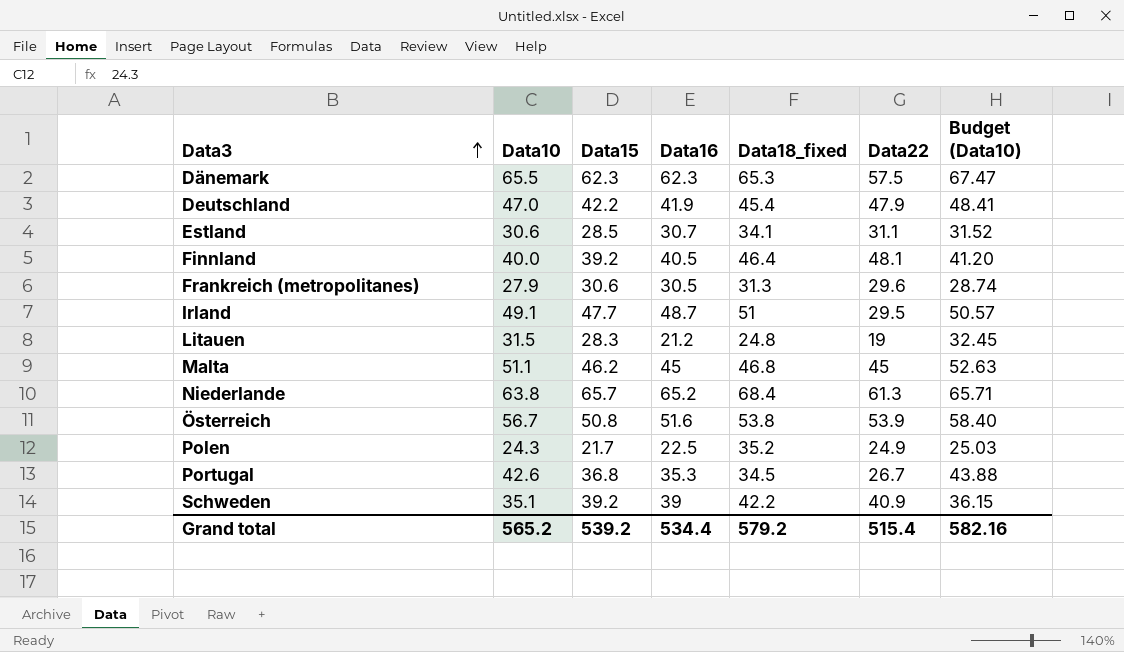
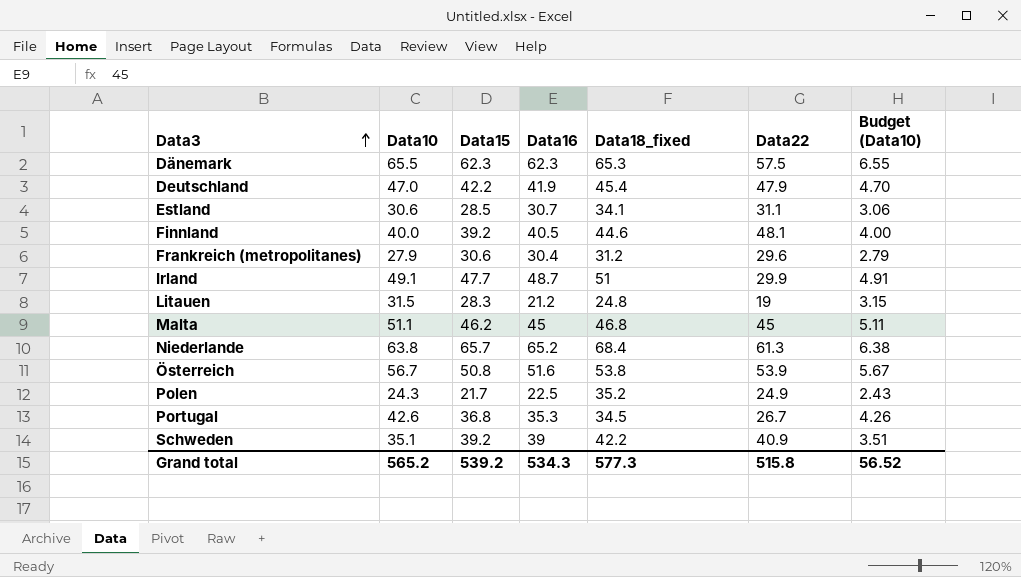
column Budget (Data10) | formula: [Data10] * 1.03 -> [Data10] * 0.1
Finnland | Data18_fixed: 46.4 -> 44.6
Frankreich (metropolitanes) | Data16: 30.5 -> 30.4
Frankreich (metropolitanes) | Data18_fixed: 31.3 -> 31.2
Irland | Data22: 29.5 -> 29.9
Grand total | Data16: 534.4 -> 534.3
Grand total | Data18_fixed: 579.2 -> 577.3
Grand total | Data22: 515.4 -> 515.8
Grand total | Budget (Data10): 582.16 -> 56.52

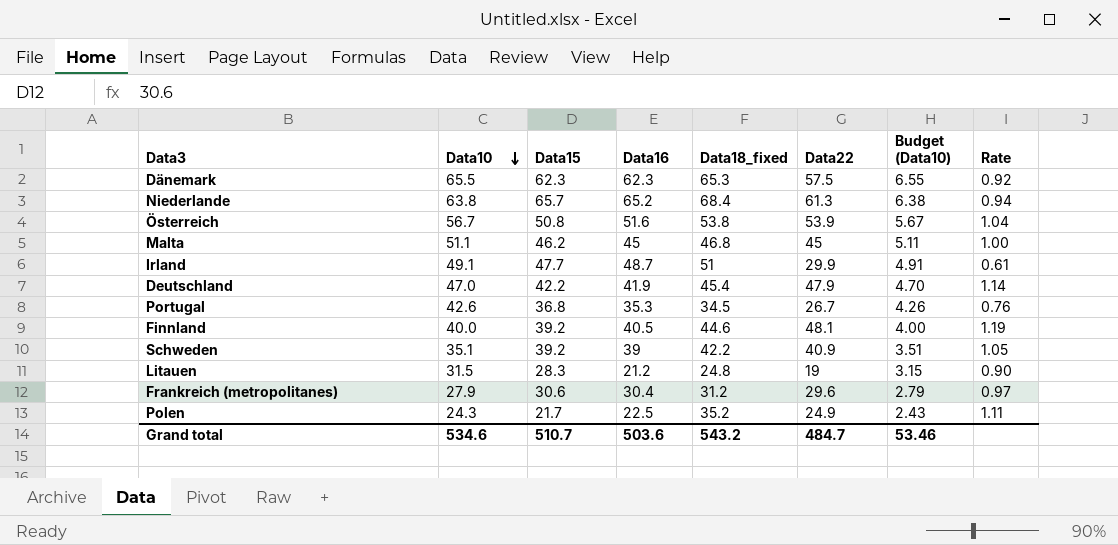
row order: Data3 ascending -> Data10 descending
column Rate | formula: none -> [Data22] / [Data16]
row Estland: 30.6 | 28.5 | 30.7 | 34.1 | 31.1 | 3.06 -> none
Grand total | Data10: 565.2 -> 534.6
Grand total | Data15: 539.2 -> 510.7
Grand total | Data16: 534.3 -> 503.6
Grand total | Data18_fixed: 577.3 -> 543.2
Grand total | Data22: 515.8 -> 484.7
Grand total | Budget (Data10): 56.52 -> 53.46

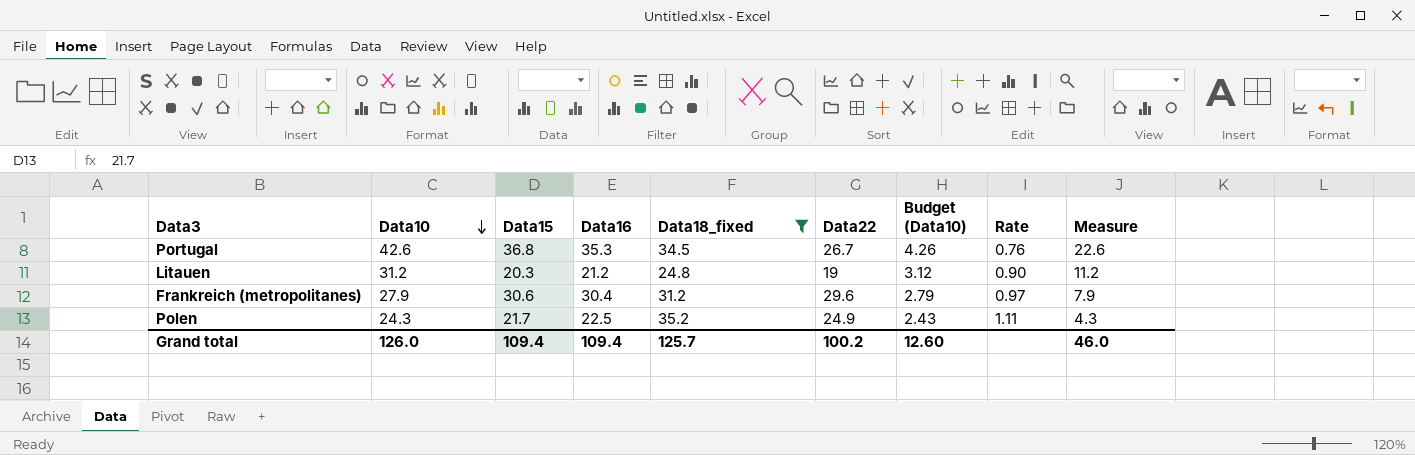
filter: none -> Data18_fixed <= 35.2
column Measure | formula: none -> [Data10] - 20
Litauen | Data10: 31.5 -> 31.2
Litauen | Data15: 28.3 -> 20.3
Litauen | Budget (Data10): 3.15 -> 3.12
Grand total | Data10: 534.6 -> 126.0
Grand total | Data15: 510.7 -> 109.4
Grand total | Data16: 503.6 -> 109.4
Grand total | Data18_fixed: 543.2 -> 125.7
Grand total | Data22: 484.7 -> 100.2
Grand total | Budget (Data10): 53.46 -> 12.60

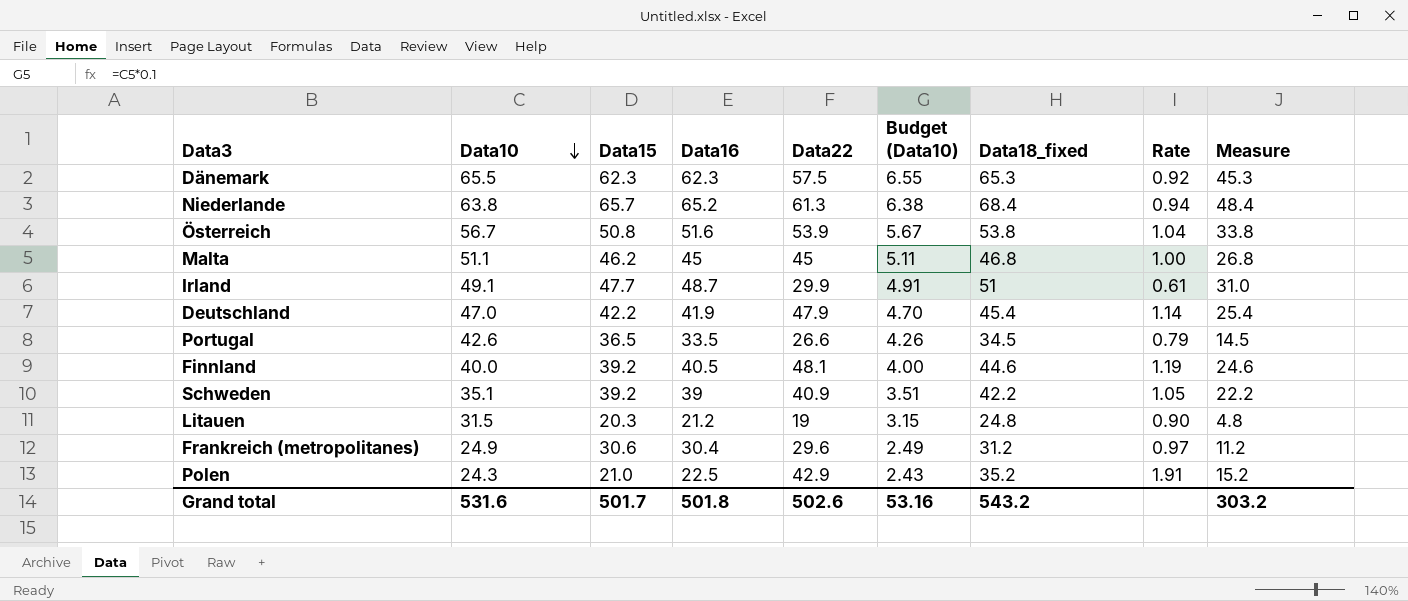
filter: Data18_fixed <= 35.2 -> none
column Data18_fixed | position: 5 -> 7
column Measure | formula: [Data10] - 20 -> [Data18_fixed] - 20
Portugal | Data15: 36.8 -> 36.5
Portugal | Data16: 35.3 -> 33.5
Portugal | Data22: 26.7 -> 26.6
Portugal | Rate: 0.76 -> 0.79
Litauen | Data10: 31.2 -> 31.5
Litauen | Budget (Data10): 3.12 -> 3.15
Frankreich (metropolitanes) | Data10: 27.9 -> 24.9
Frankreich (metropolitanes) | Budget (Data10): 2.79 -> 2.49
Polen | Data15: 21.7 -> 21.0
Polen | Data22: 24.9 -> 42.9
Polen | Rate: 1.11 -> 1.91
Grand total | Data10: 126.0 -> 531.6
Grand total | Data15: 109.4 -> 501.7
Grand total | Data16: 109.4 -> 501.8
Grand total | Data22: 100.2 -> 502.6
Grand total | Budget (Data10): 12.60 -> 53.16
Grand total | Data18_fixed: 125.7 -> 543.2
Grand total | Measure: 46.0 -> 303.2

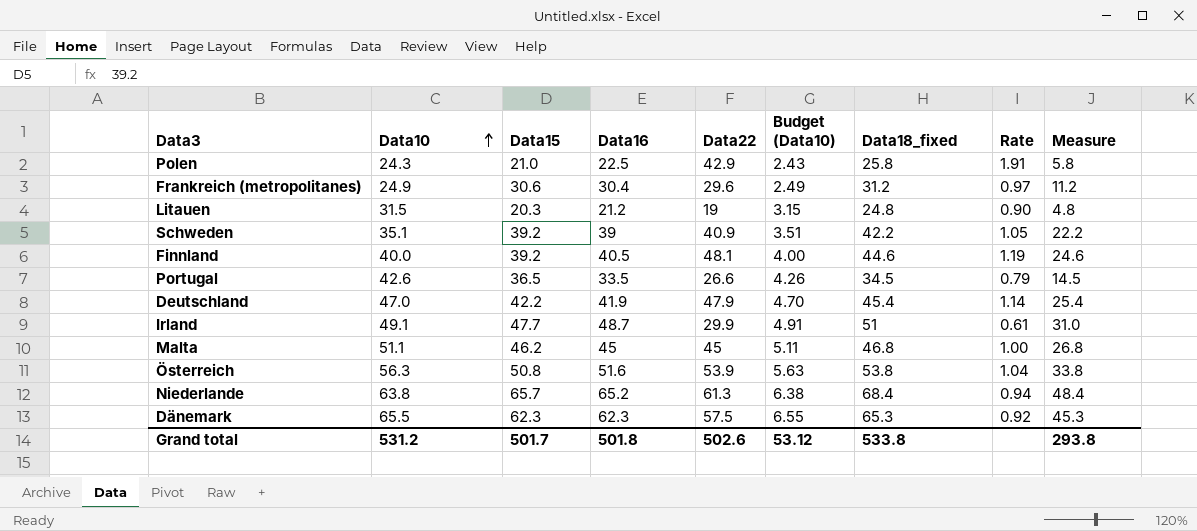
row order: Data10 descending -> Data10 ascending
Polen | Data18_fixed: 35.2 -> 25.8
Polen | Measure: 15.2 -> 5.8
Österreich | Data10: 56.7 -> 56.3
Österreich | Budget (Data10): 5.67 -> 5.63
Grand total | Data10: 531.6 -> 531.2
Grand total | Budget (Data10): 53.16 -> 53.12
Grand total | Data18_fixed: 543.2 -> 533.8
Grand total | Measure: 303.2 -> 293.8

